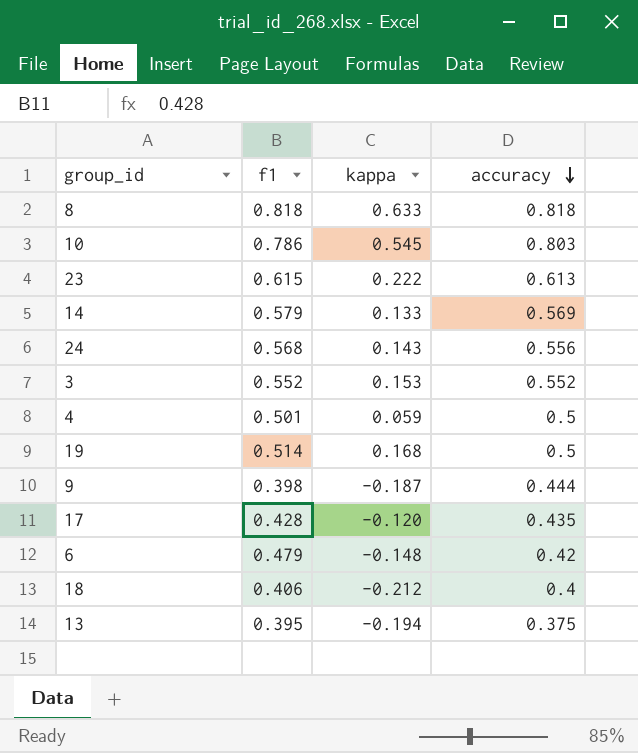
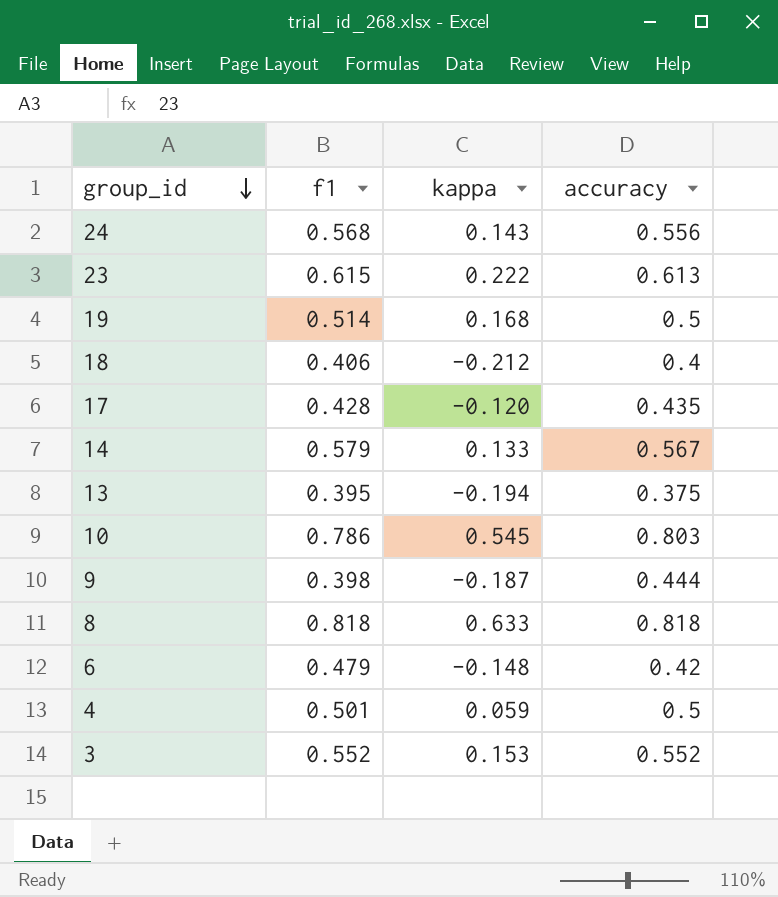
row order: accuracy descending -> group_id descending
14 | accuracy: 0.569 -> 0.567

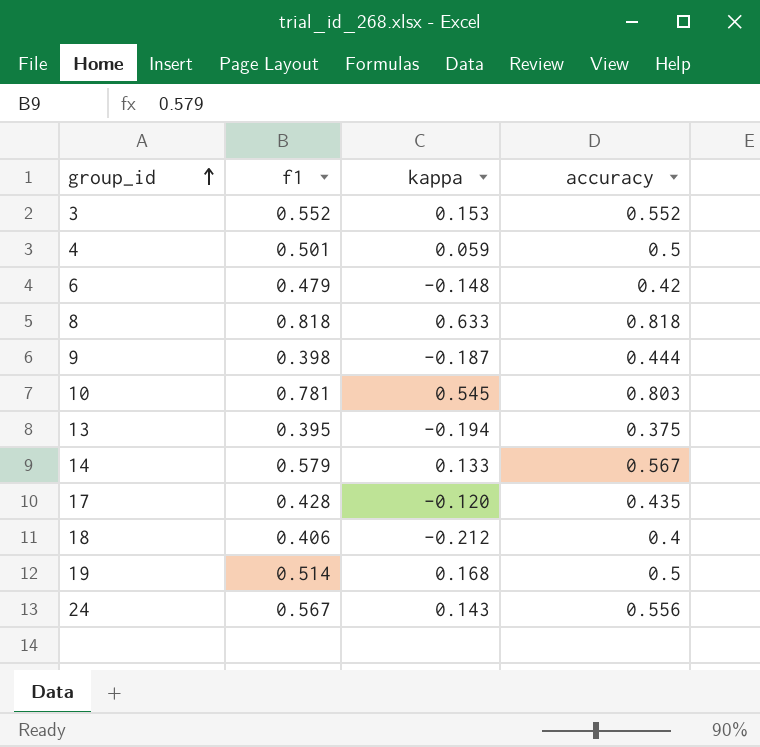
row order: group_id descending -> group_id ascending
row 23: 0.615 | 0.222 | 0.613 -> none
10 | f1: 0.786 -> 0.781
24 | f1: 0.568 -> 0.567

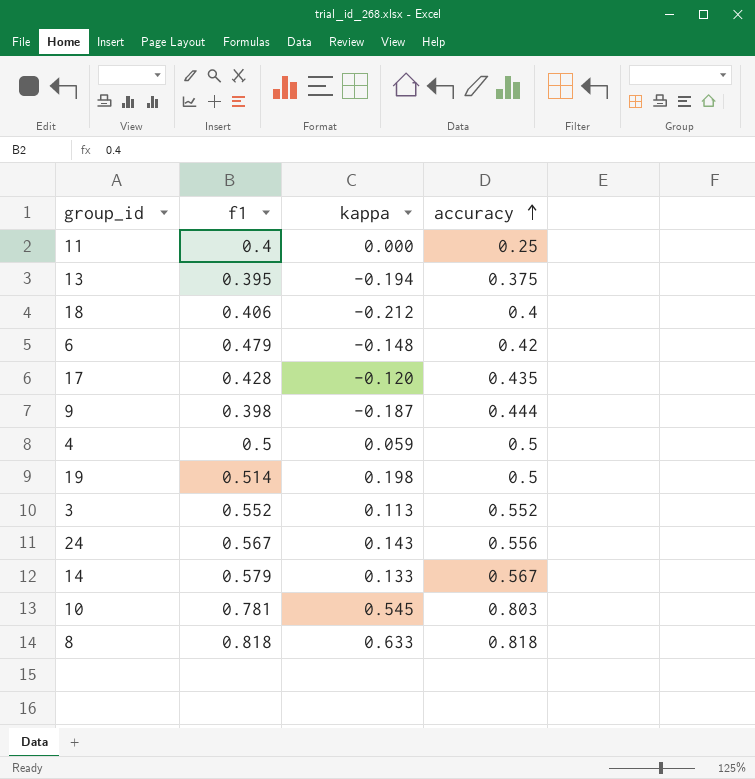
row order: group_id ascending -> accuracy ascending
row 11: none -> 0.4 | 0.000 | 0.25
4 | f1: 0.501 -> 0.5
19 | kappa: 0.168 -> 0.198
3 | kappa: 0.153 -> 0.113

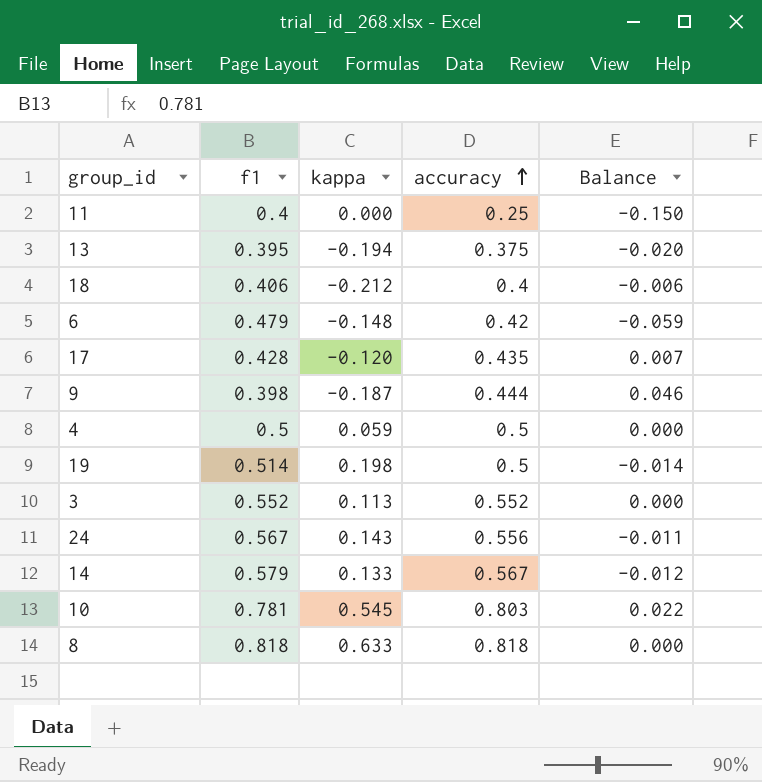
column Balance | formula: none -> [accuracy] - [f1]

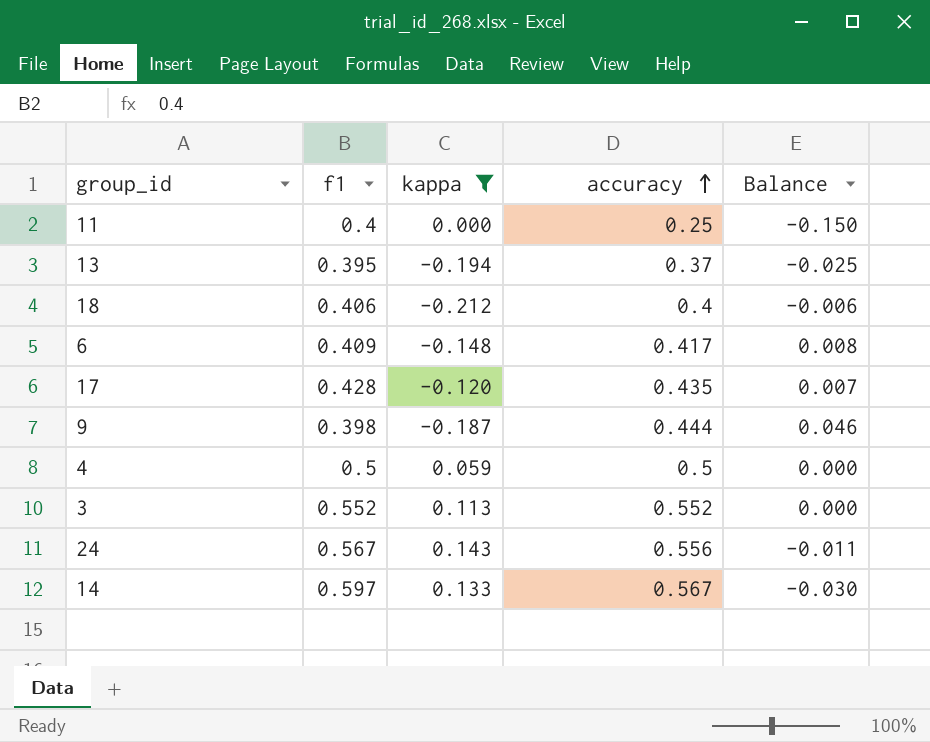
filter: none -> kappa <= 0.143
13 | accuracy: 0.375 -> 0.37
13 | Balance: -0.020 -> -0.025
6 | f1: 0.479 -> 0.409
6 | accuracy: 0.42 -> 0.417
6 | Balance: -0.059 -> 0.008
14 | f1: 0.579 -> 0.597
14 | Balance: -0.012 -> -0.030

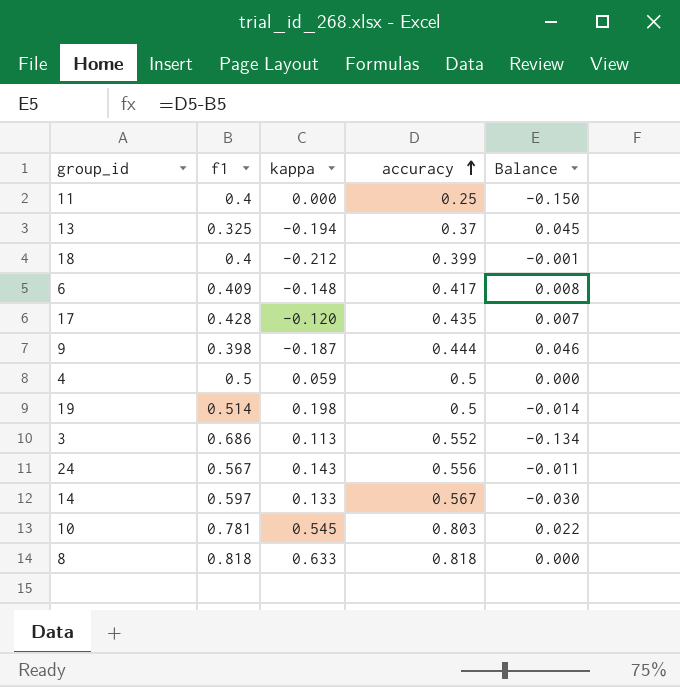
filter: kappa <= 0.143 -> none
13 | f1: 0.395 -> 0.325
13 | Balance: -0.025 -> 0.045
18 | f1: 0.406 -> 0.4
18 | accuracy: 0.4 -> 0.399
18 | Balance: -0.006 -> -0.001
3 | f1: 0.552 -> 0.686
3 | Balance: 0.000 -> -0.134

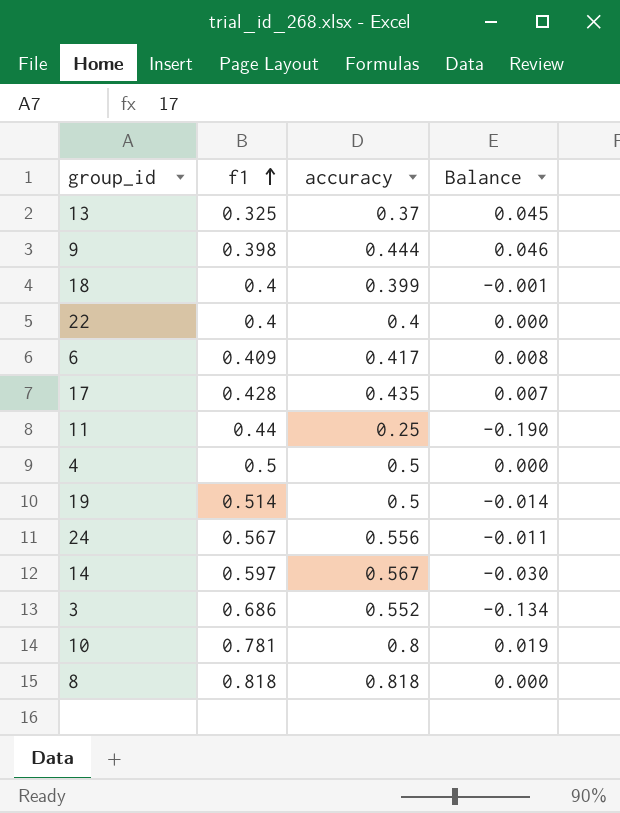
row order: accuracy ascending -> f1 ascending
column kappa | position: 3 -> none
row 22: none -> 0.4 | 0.4 | 0.000
11 | f1: 0.4 -> 0.44
11 | Balance: -0.150 -> -0.190
10 | accuracy: 0.803 -> 0.8
10 | Balance: 0.022 -> 0.019

